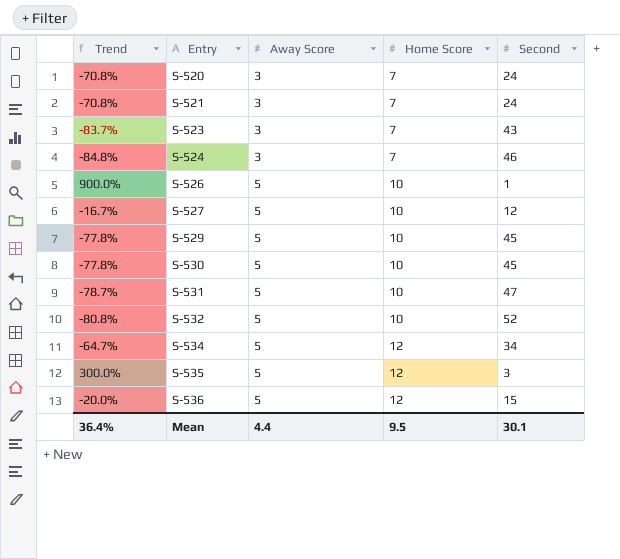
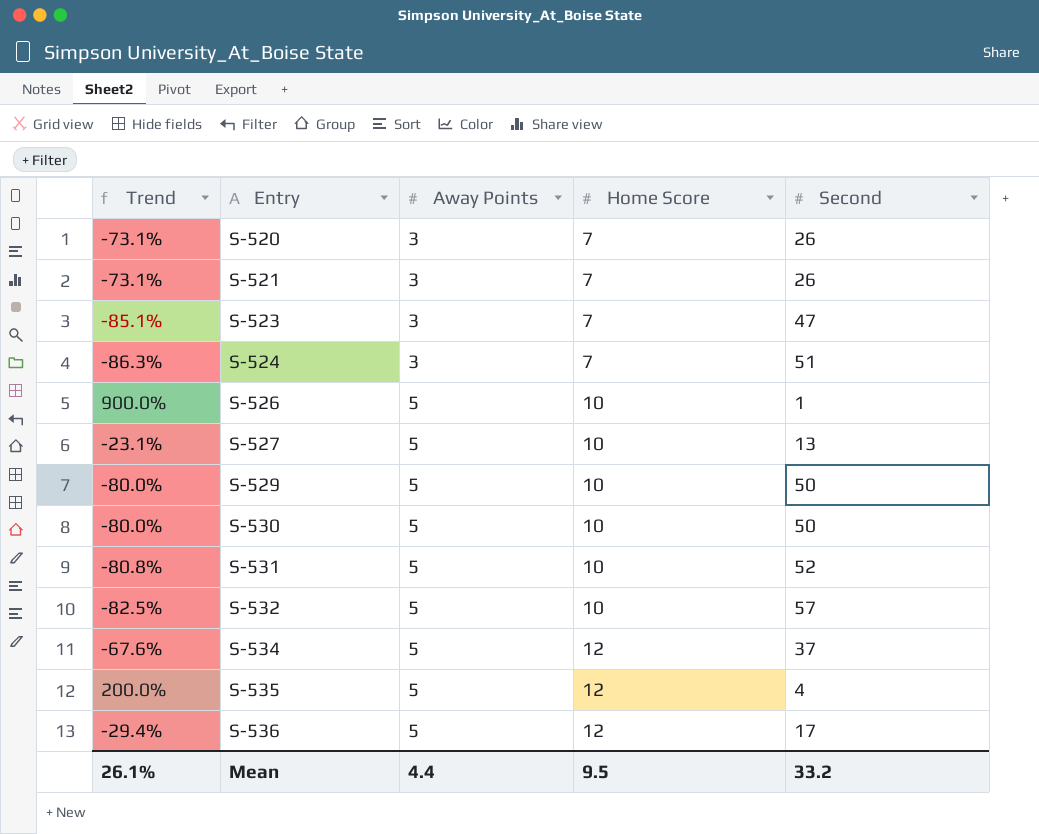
column name: Away Score -> Away Points
S-520 | Trend: -70.8% -> -73.1%
S-520 | Second: 24 -> 26
S-521 | Trend: -70.8% -> -73.1%
S-521 | Second: 24 -> 26
S-523 | Trend: -83.7% -> -85.1%
S-523 | Second: 43 -> 47
S-524 | Trend: -84.8% -> -86.3%
S-524 | Second: 46 -> 51
S-527 | Trend: -16.7% -> -23.1%
S-527 | Second: 12 -> 13
S-529 | Trend: -77.8% -> -80.0%
S-529 | Second: 45 -> 50
S-530 | Trend: -77.8% -> -80.0%
S-530 | Second: 45 -> 50
S-531 | Trend: -78.7% -> -80.8%
S-531 | Second: 47 -> 52
S-532 | Trend: -80.8% -> -82.5%
S-532 | Second: 52 -> 57
S-534 | Trend: -64.7% -> -67.6%
S-534 | Second: 34 -> 37
S-535 | Trend: 300.0% -> 200.0%
S-535 | Second: 3 -> 4
S-536 | Trend: -20.0% -> -29.4%
S-536 | Second: 15 -> 17
Mean | Trend: 36.4% -> 26.1%
Mean | Second: 30.1 -> 33.2

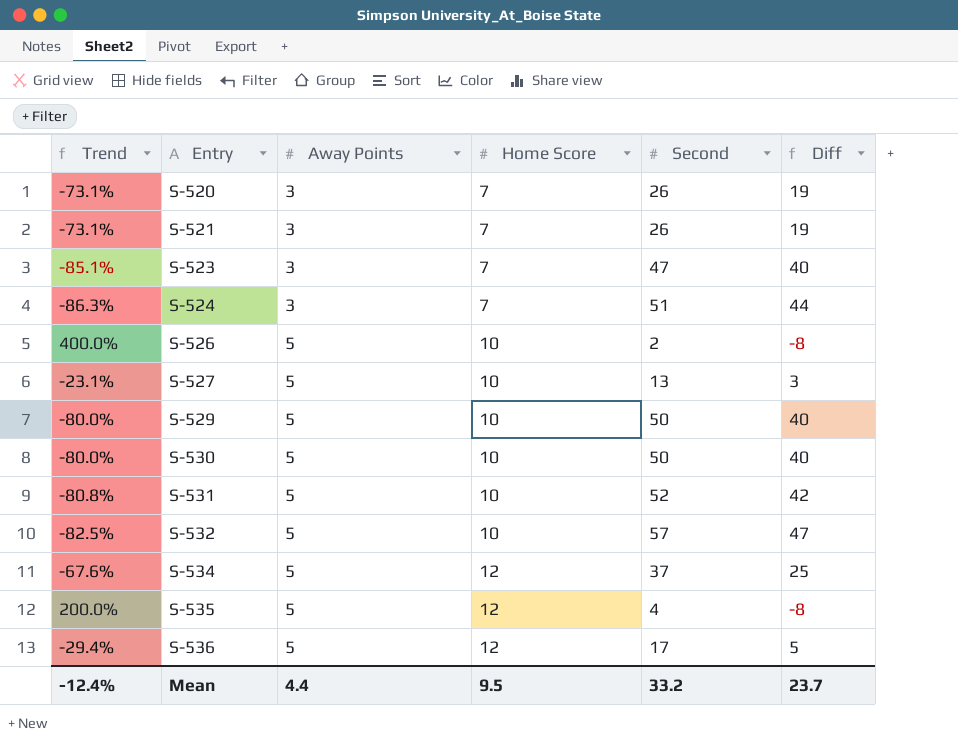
column Diff | formula: none -> [Second] - [Home Score]
S-526 | Trend: 900.0% -> 400.0%
S-526 | Second: 1 -> 2
Mean | Trend: 26.1% -> -12.4%

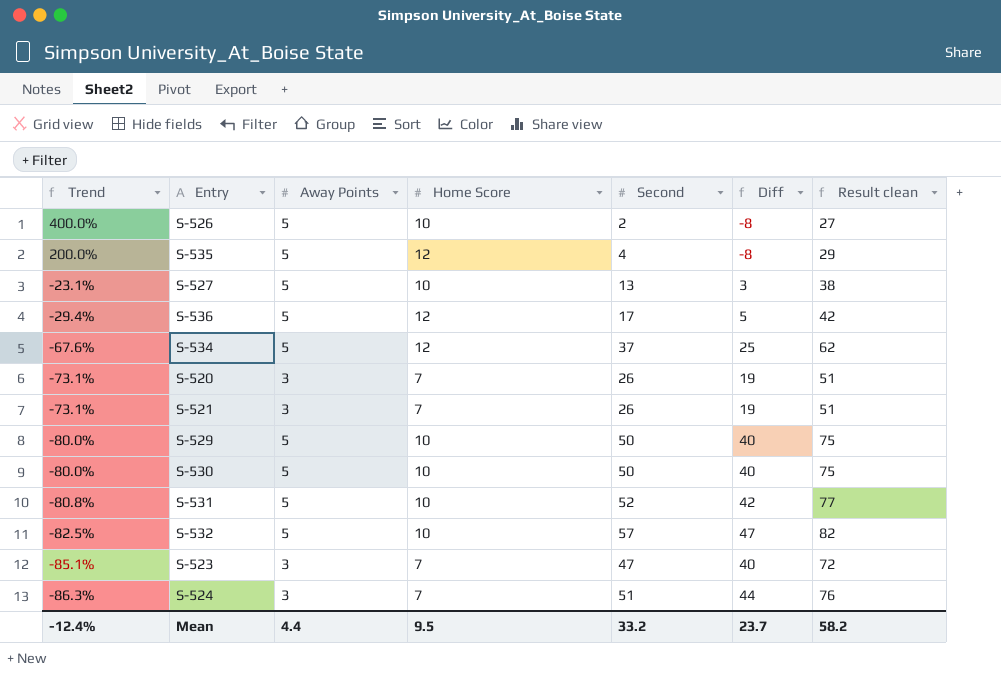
row order: Entry ascending -> Trend descending
column Result clean | formula: none -> [Second] + 25

